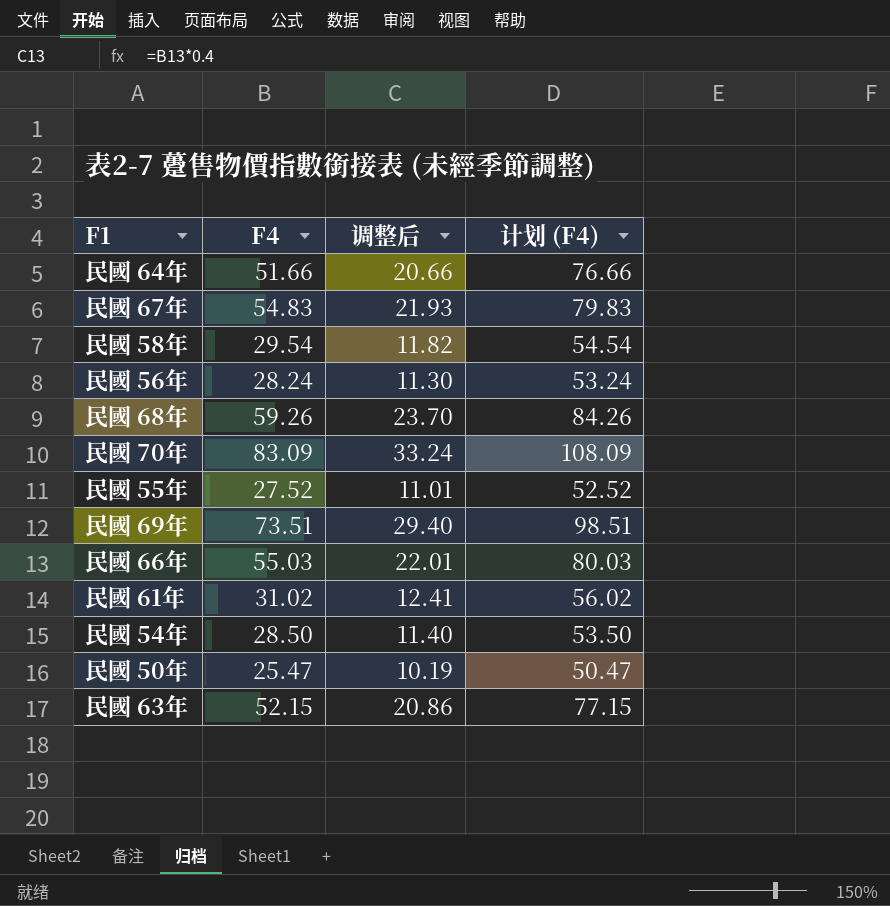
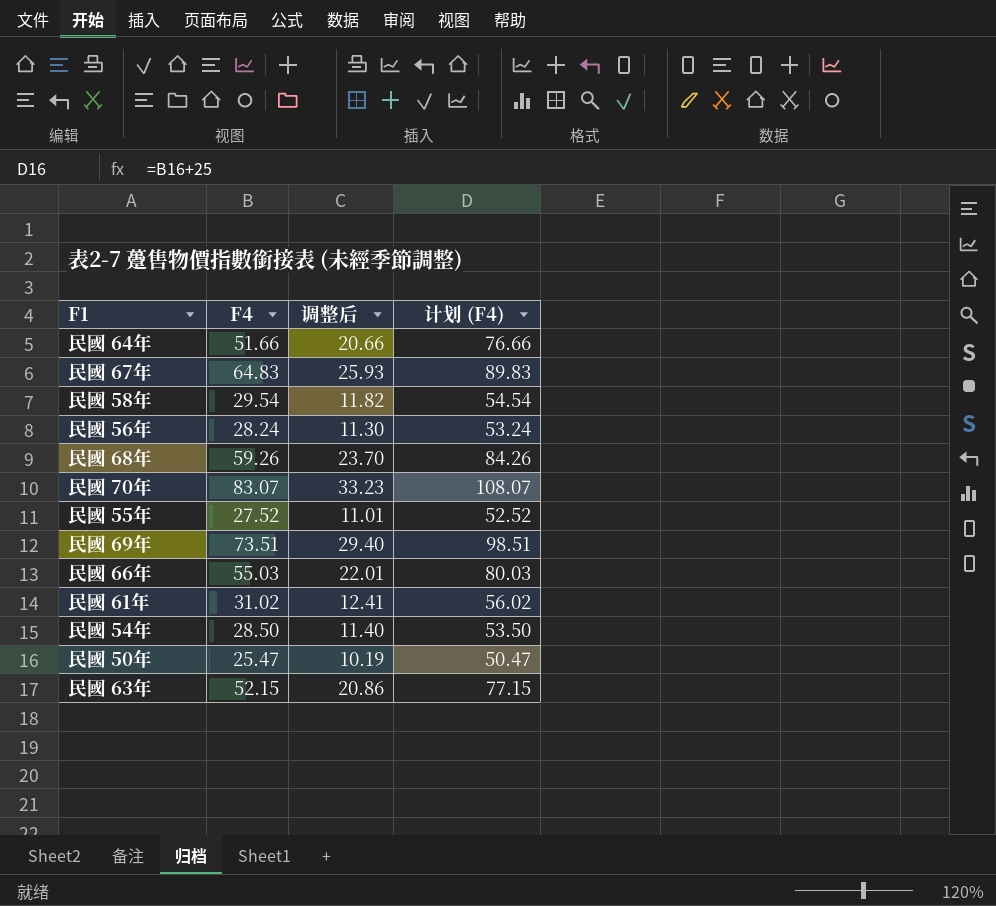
民國 67年 | F4: 54.83 -> 64.83
民國 67年 | 调整后: 21.93 -> 25.93
民國 67年 | 计划 (F4): 79.83 -> 89.83
民國 70年 | F4: 83.09 -> 83.07
民國 70年 | 调整后: 33.24 -> 33.23
民國 70年 | 计划 (F4): 108.09 -> 108.07

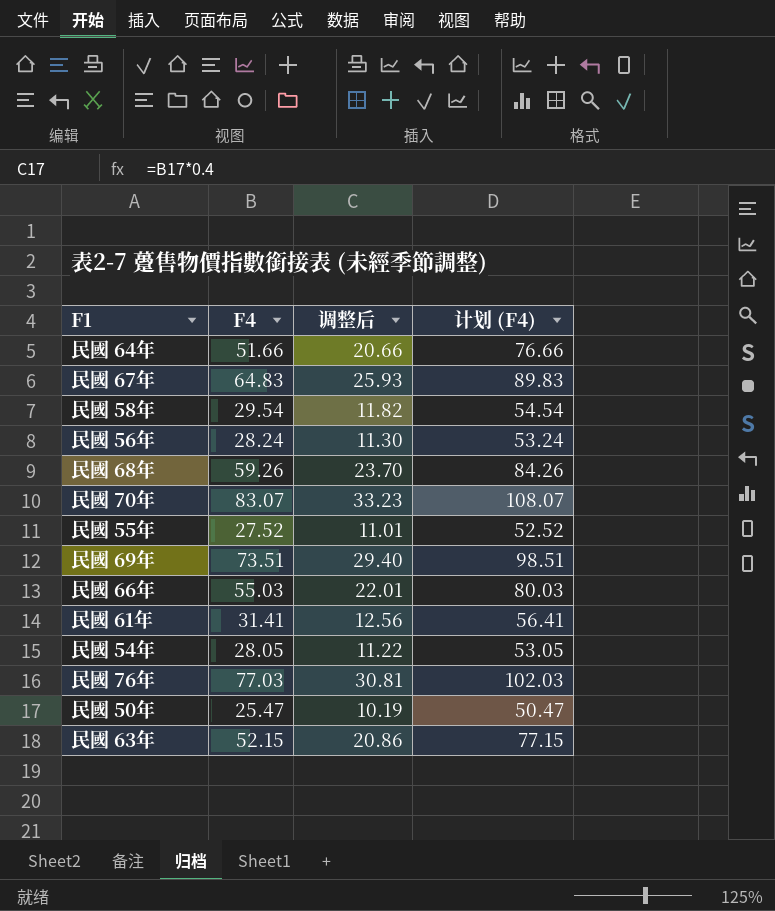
民國 61年 | F4: 31.02 -> 31.41
民國 61年 | 调整后: 12.41 -> 12.56
民國 61年 | 计划 (F4): 56.02 -> 56.41
民國 54年 | F4: 28.50 -> 28.05
民國 54年 | 调整后: 11.40 -> 11.22
民國 54年 | 计划 (F4): 53.50 -> 53.05
row 民國 76年: none -> 77.03 | 30.81 | 102.03

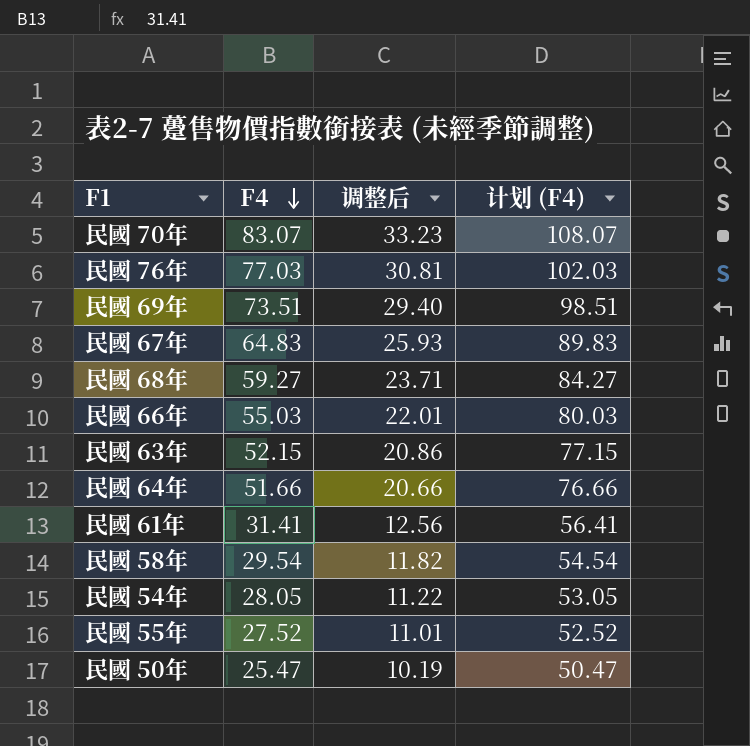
row order: none -> F4 descending
row 民國 56年: 28.24 | 11.30 | 53.24 -> none
民國 68年 | F4: 59.26 -> 59.27
民國 68年 | 调整后: 23.70 -> 23.71
民國 68年 | 计划 (F4): 84.26 -> 84.27

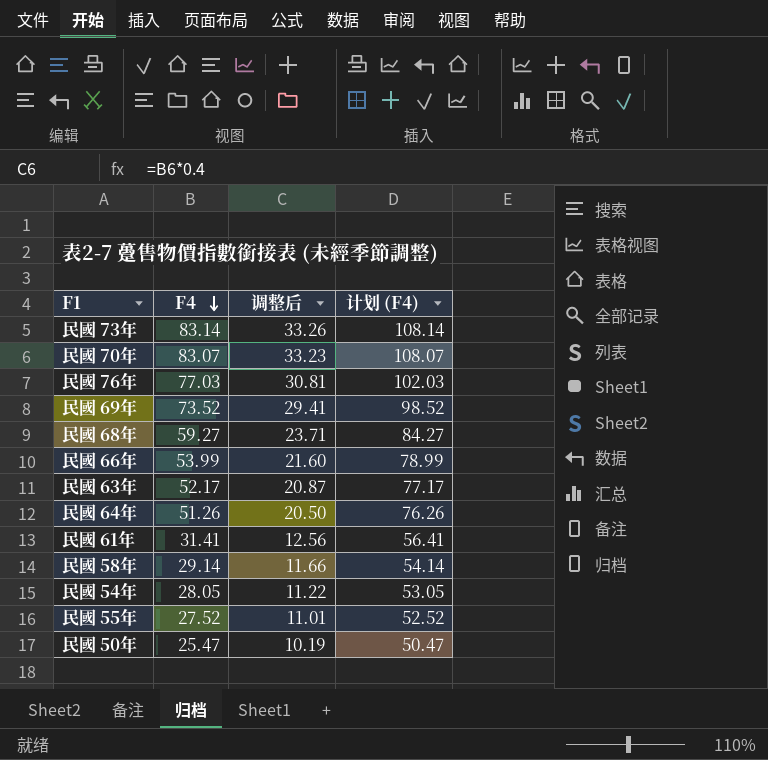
row 民國 67年: 64.83 | 25.93 | 89.83 -> none
row 民國 73年: none -> 83.14 | 33.26 | 108.14
民國 69年 | F4: 73.51 -> 73.52
民國 69年 | 调整后: 29.40 -> 29.41
民國 69年 | 计划 (F4): 98.51 -> 98.52
民國 66年 | F4: 55.03 -> 53.99
民國 66年 | 调整后: 22.01 -> 21.60
民國 66年 | 计划 (F4): 80.03 -> 78.99
民國 63年 | F4: 52.15 -> 52.17
民國 63年 | 调整后: 20.86 -> 20.87
民國 63年 | 计划 (F4): 77.15 -> 77.17
民國 64年 | F4: 51.66 -> 51.26
民國 64年 | 调整后: 20.66 -> 20.50
民國 64年 | 计划 (F4): 76.66 -> 76.26
民國 58年 | F4: 29.54 -> 29.14
民國 58年 | 调整后: 11.82 -> 11.66
民國 58年 | 计划 (F4): 54.54 -> 54.14

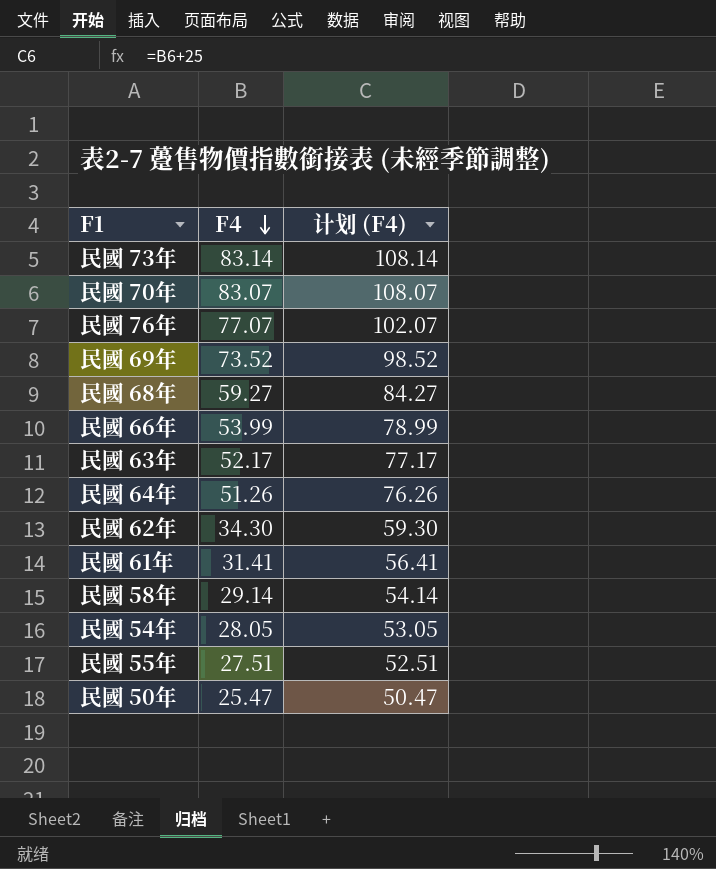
column 调整后 | formula: [F4] * 0.4 -> none
民國 76年 | F4: 77.03 -> 77.07
民國 76年 | 计划 (F4): 102.03 -> 102.07
row 民國 62年: none -> 34.30 | 59.30
民國 55年 | F4: 27.52 -> 27.51
民國 55年 | 计划 (F4): 52.52 -> 52.51

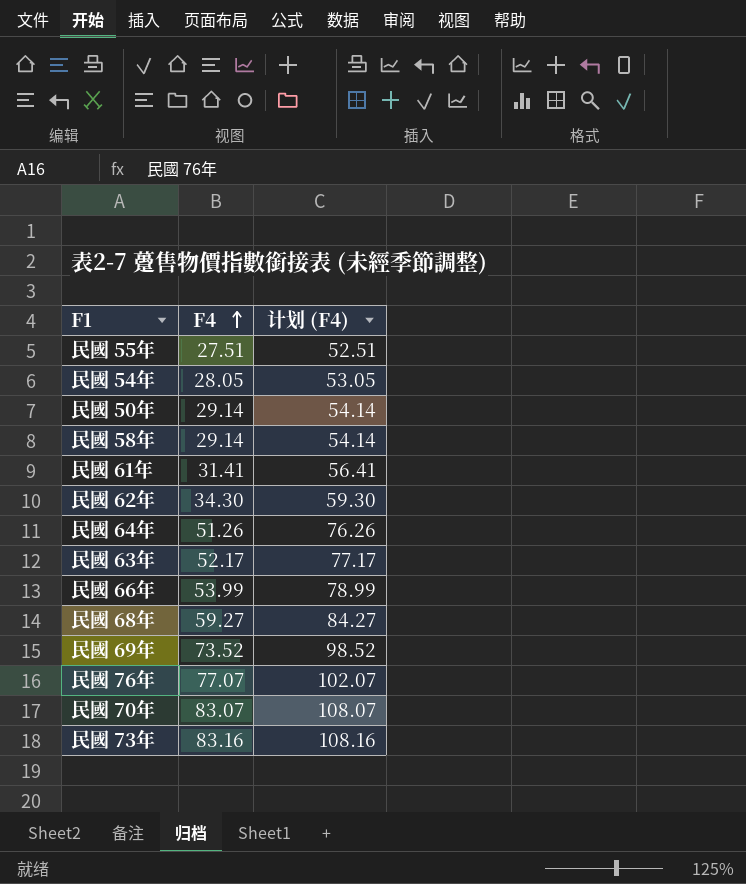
row order: F4 descending -> F4 ascending
民國 50年 | F4: 25.47 -> 29.14
民國 50年 | 计划 (F4): 50.47 -> 54.14
民國 73年 | F4: 83.14 -> 83.16
民國 73年 | 计划 (F4): 108.14 -> 108.16

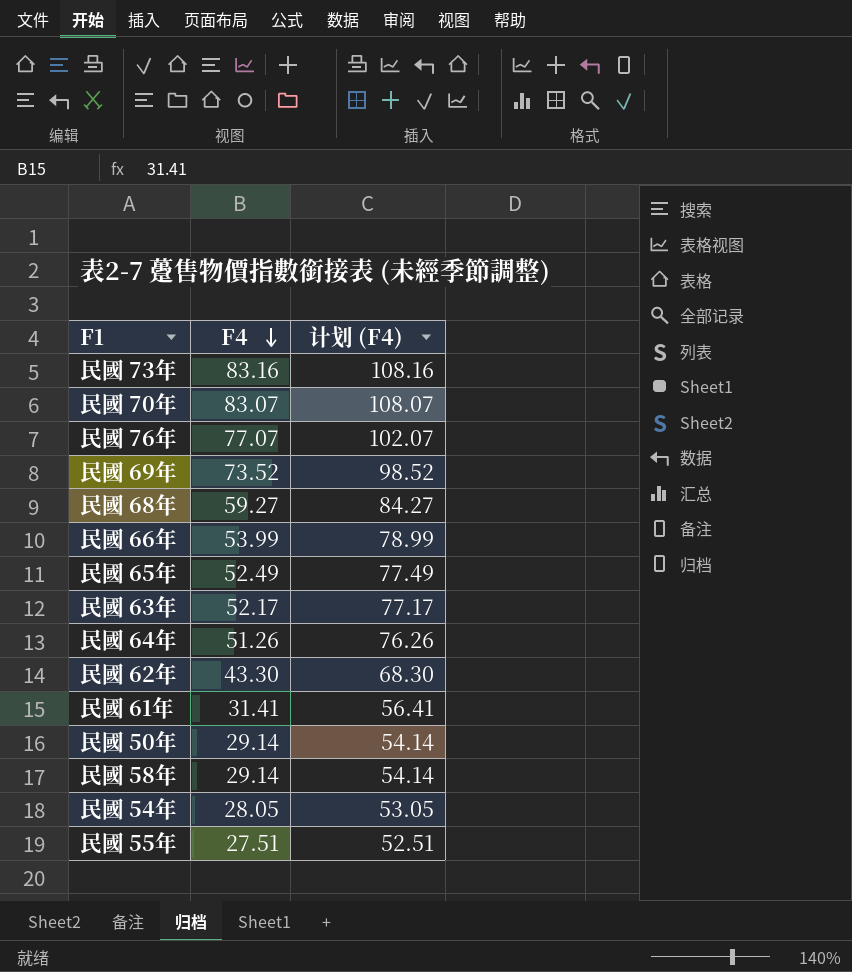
row order: F4 ascending -> F4 descending
row 民國 65年: none -> 52.49 | 77.49
民國 62年 | F4: 34.30 -> 43.30
民國 62年 | 计划 (F4): 59.30 -> 68.30

